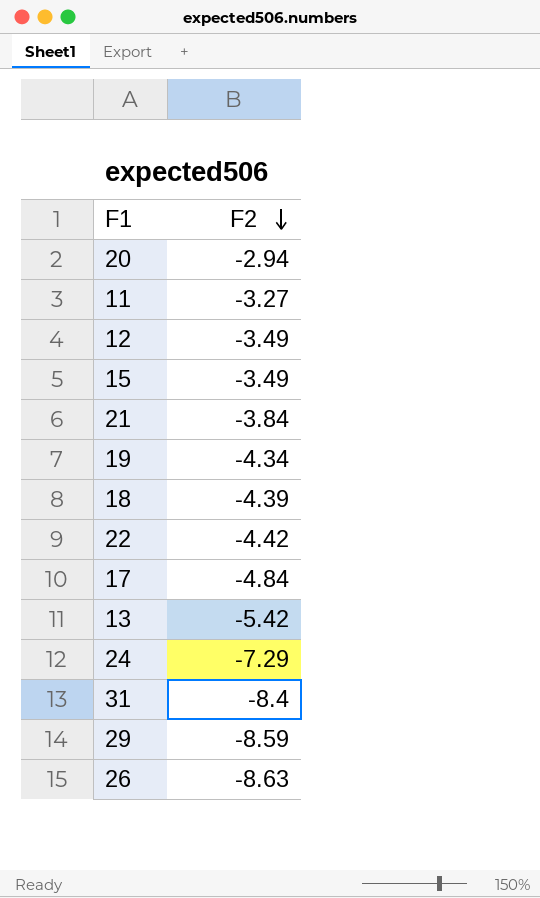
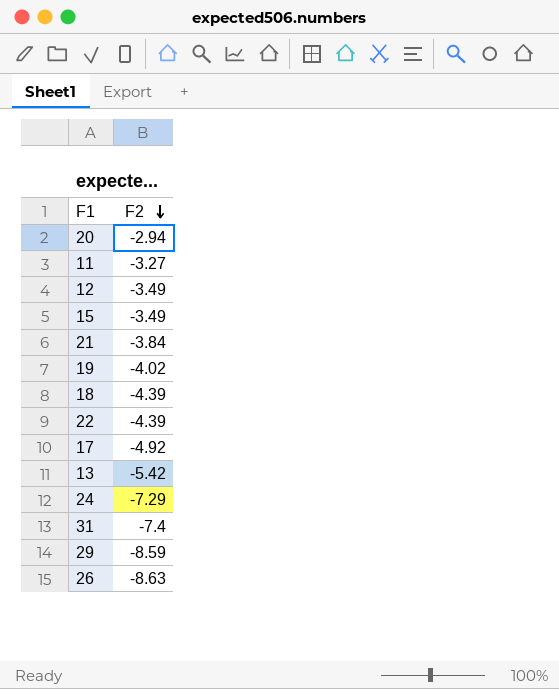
19 | F2: -4.34 -> -4.02
22 | F2: -4.42 -> -4.39
17 | F2: -4.84 -> -4.92
31 | F2: -8.4 -> -7.4

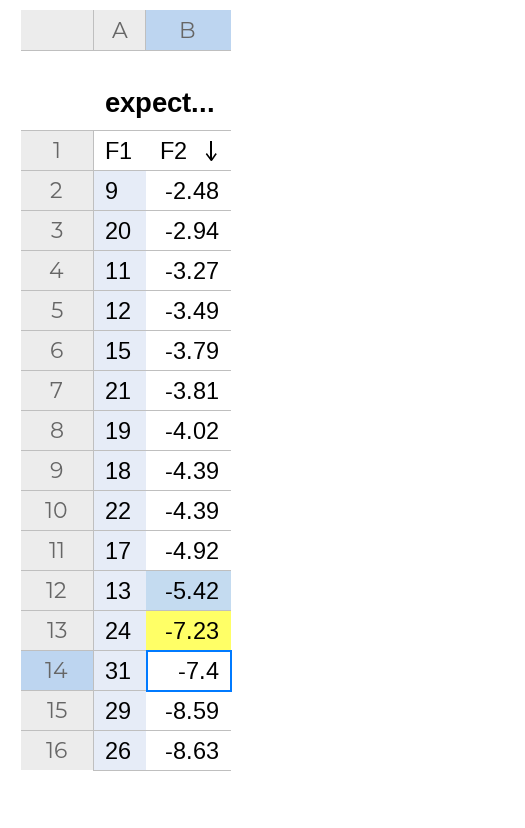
row 9: none -> -2.48
15 | F2: -3.49 -> -3.79
21 | F2: -3.84 -> -3.81
24 | F2: -7.29 -> -7.23

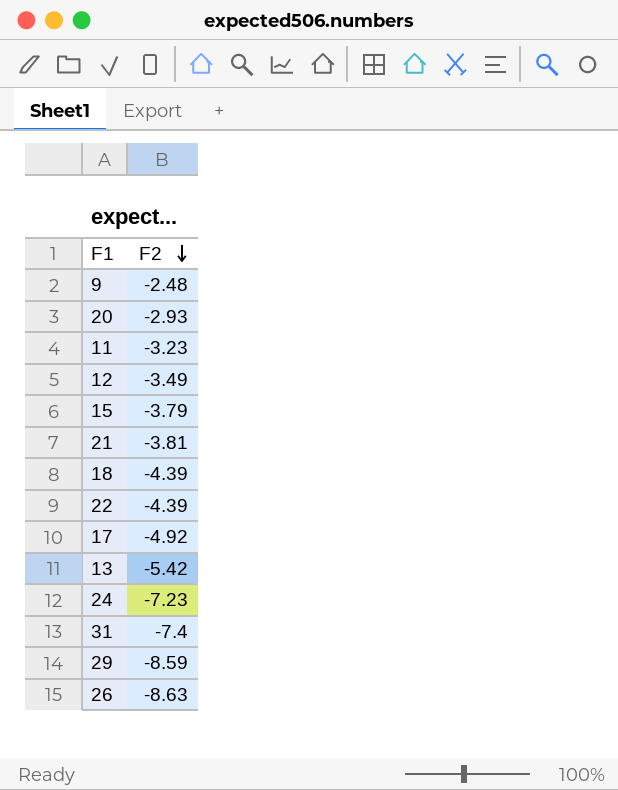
row 19: -4.02 -> none
20 | F2: -2.94 -> -2.93
11 | F2: -3.27 -> -3.23

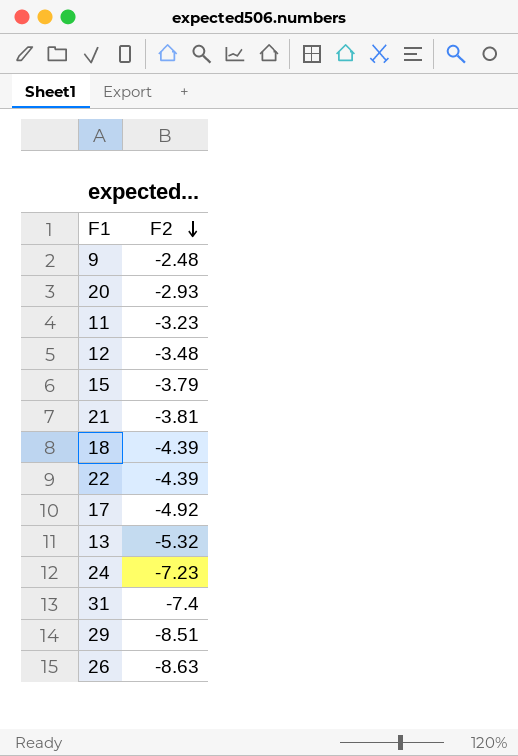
12 | F2: -3.49 -> -3.48
13 | F2: -5.42 -> -5.32
29 | F2: -8.59 -> -8.51

